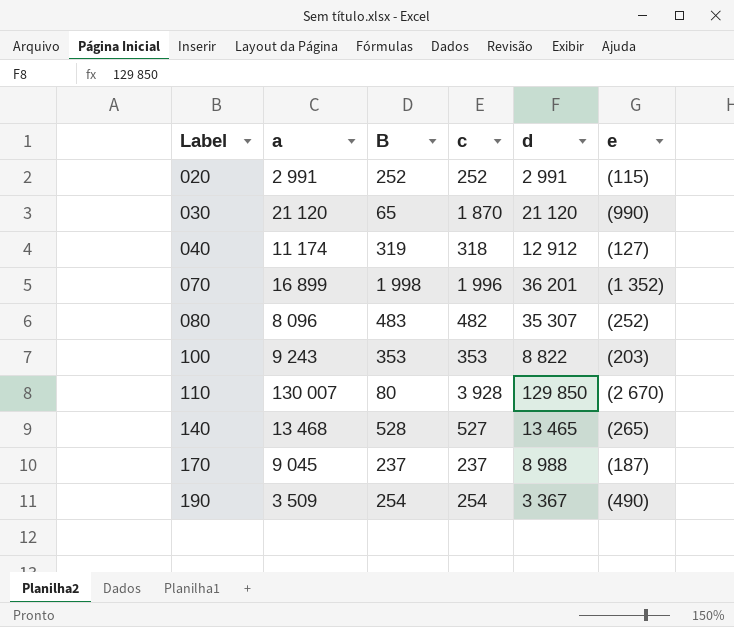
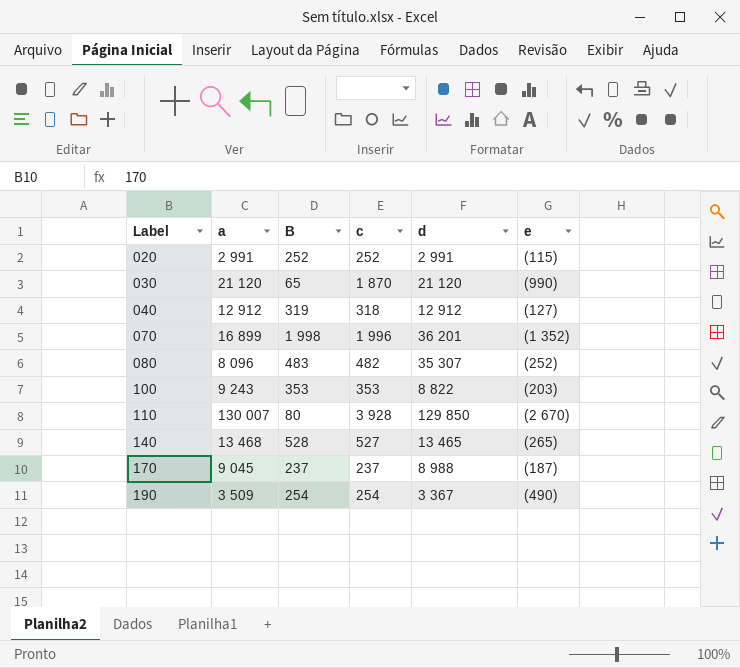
040 | a: 11 174 -> 12 912

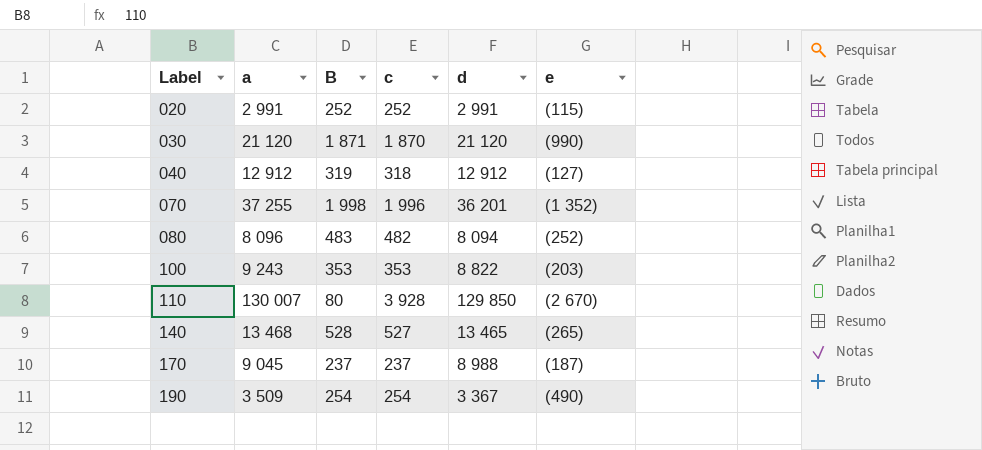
030 | B: 65 -> 1 871
070 | a: 16 899 -> 37 255
080 | d: 35 307 -> 8 094

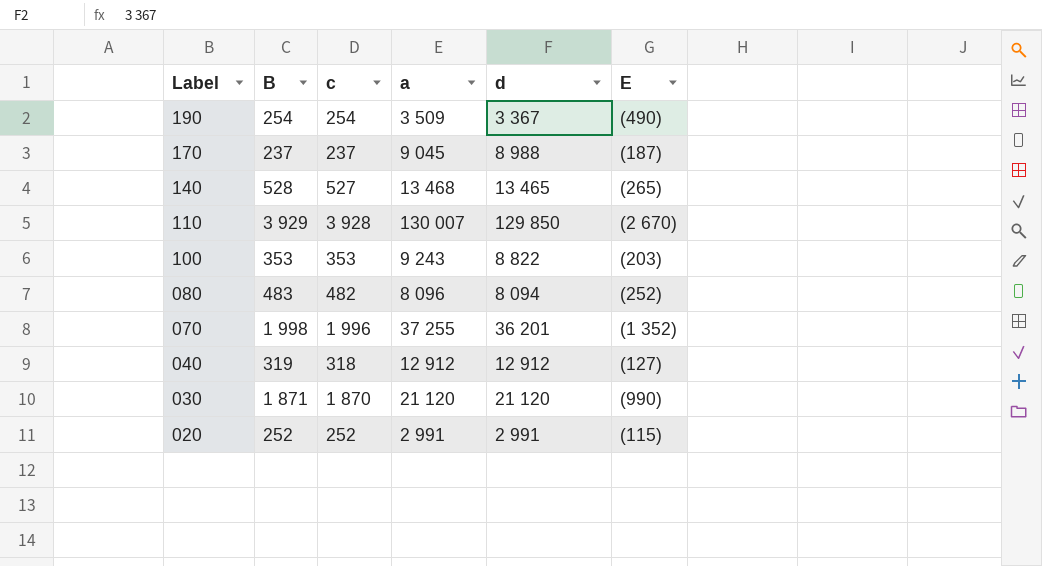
row order: Label ascending -> Label descending
column a | position: 2 -> 4
column name: e -> E
110 | B: 80 -> 3 929

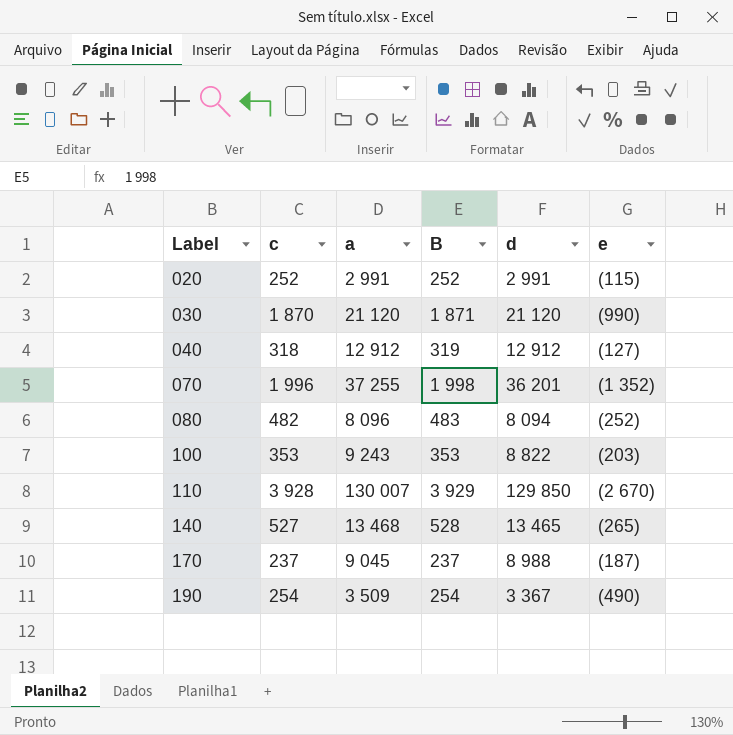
row order: Label descending -> Label ascending
column B | position: 2 -> 4
column name: E -> e

